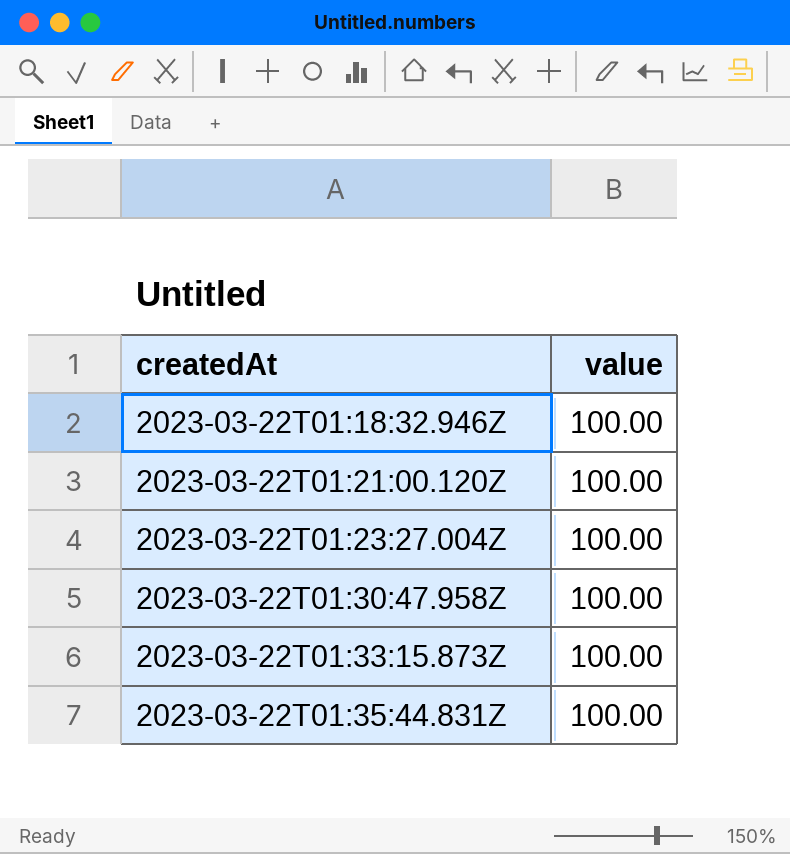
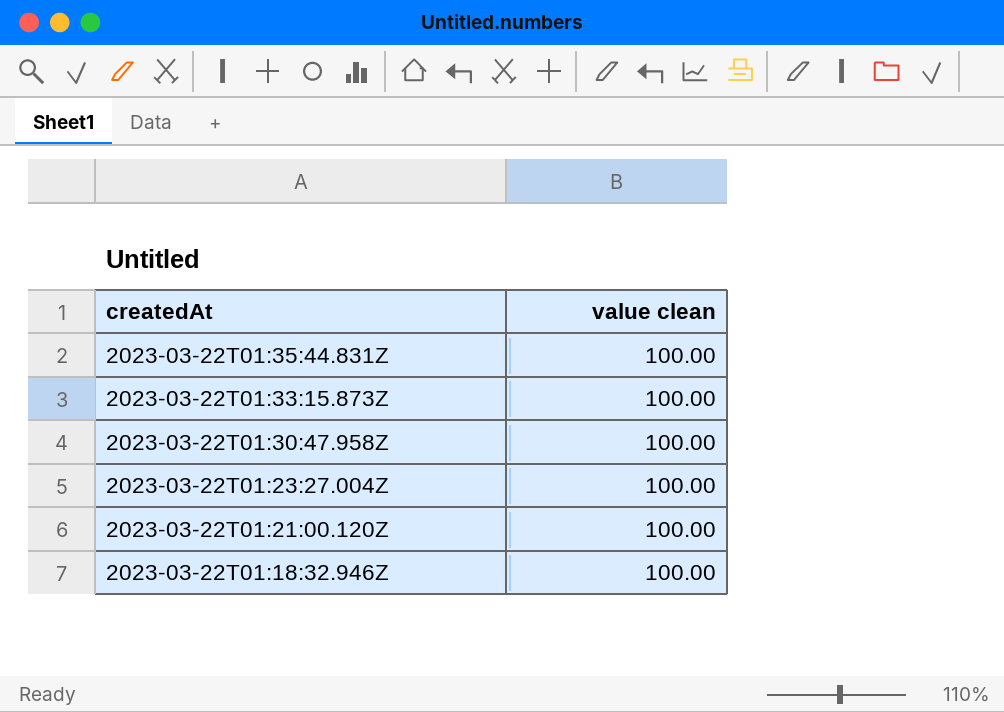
row order: createdAt ascending -> createdAt descending
column name: value -> value clean

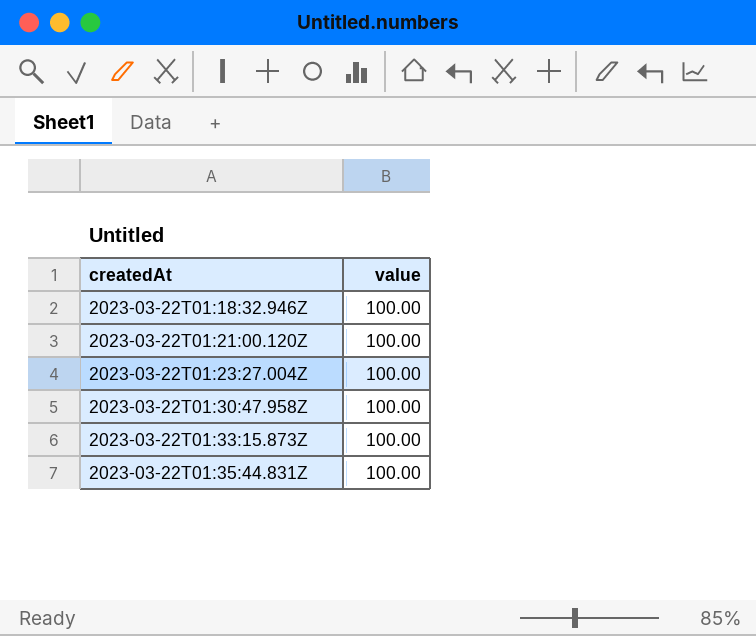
row order: createdAt descending -> createdAt ascending
column name: value clean -> value

